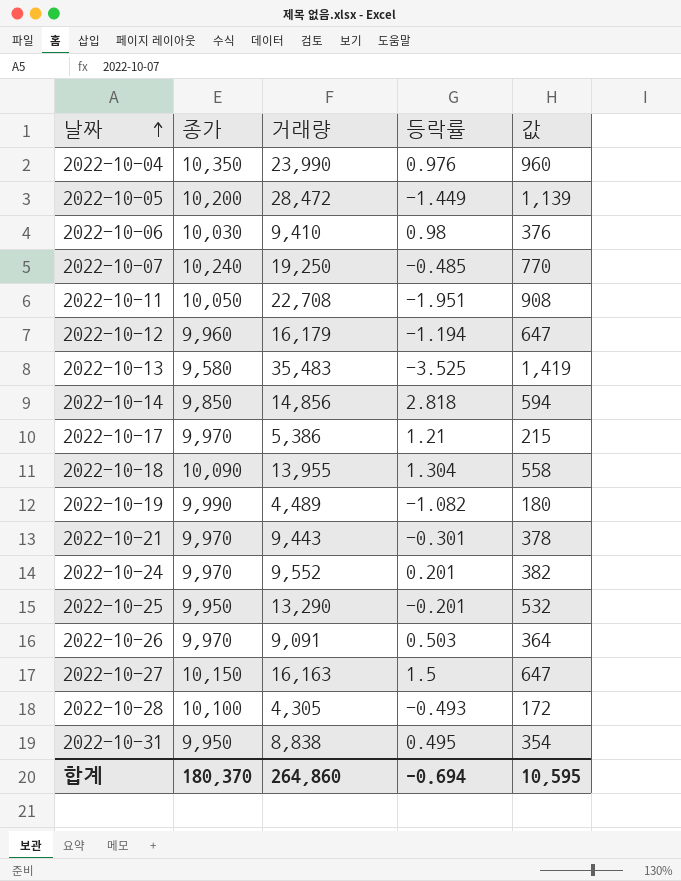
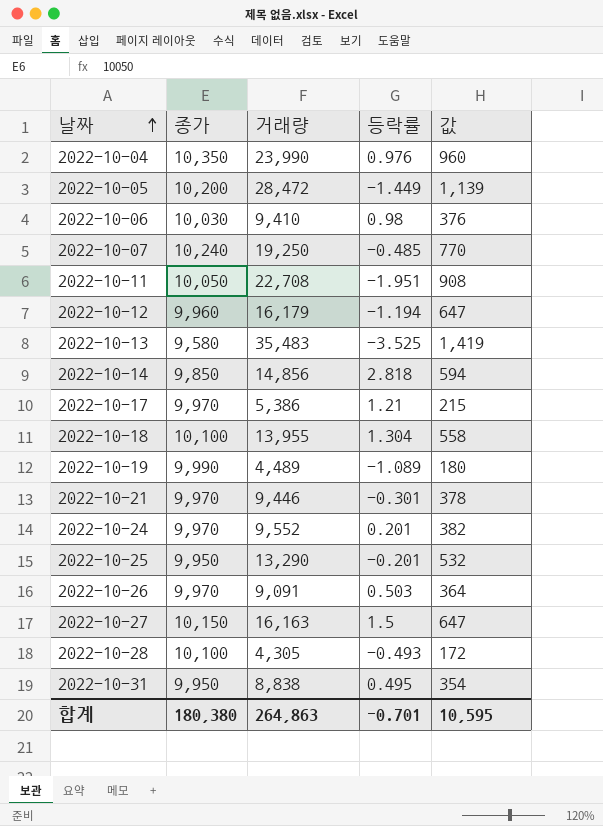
2022-10-18 | 종가: 10,090 -> 10,100
2022-10-19 | 등락률: -1.082 -> -1.089
2022-10-21 | 거래량: 9,443 -> 9,446
합계 | 종가: 180,370 -> 180,380
합계 | 거래량: 264,860 -> 264,863
합계 | 등락률: -0.694 -> -0.701

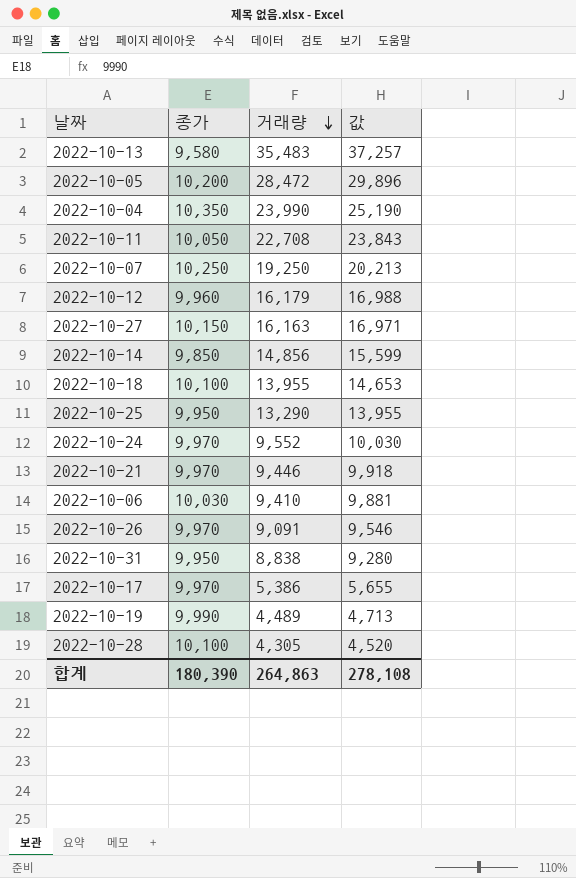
row order: 날짜 ascending -> 거래량 descending
column 등락률 | position: 4 -> none
column 값 | formula: [거래량] * 0.04 -> [거래량] * 1.05
2022-10-07 | 종가: 10,240 -> 10,250
합계 | 종가: 180,380 -> 180,390
합계 | 값: 10,595 -> 278,108

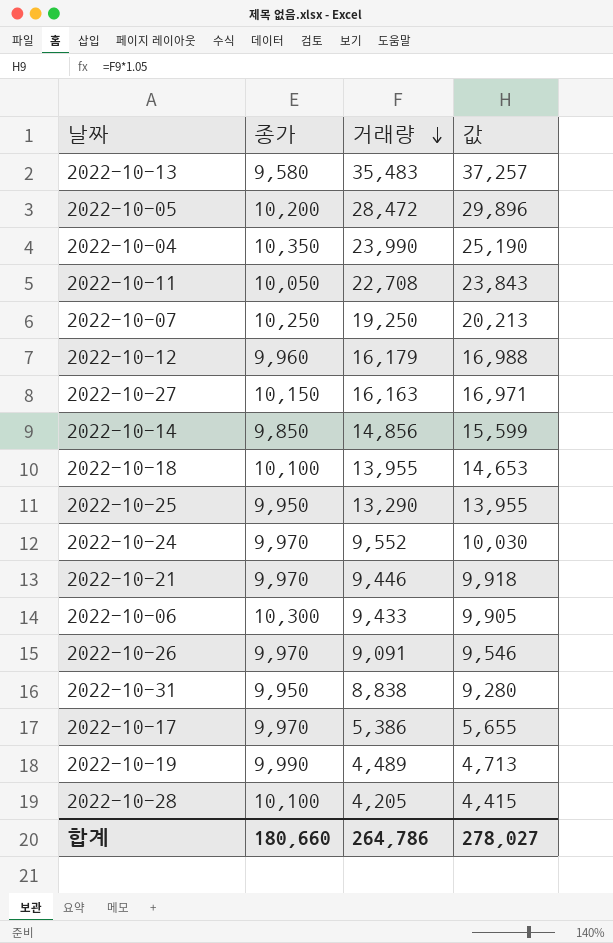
2022-10-06 | 종가: 10,030 -> 10,300
2022-10-06 | 거래량: 9,410 -> 9,433
2022-10-06 | 값: 9,881 -> 9,905
2022-10-28 | 거래량: 4,305 -> 4,205
2022-10-28 | 값: 4,520 -> 4,415
합계 | 종가: 180,390 -> 180,660
합계 | 거래량: 264,863 -> 264,786
합계 | 값: 278,108 -> 278,027

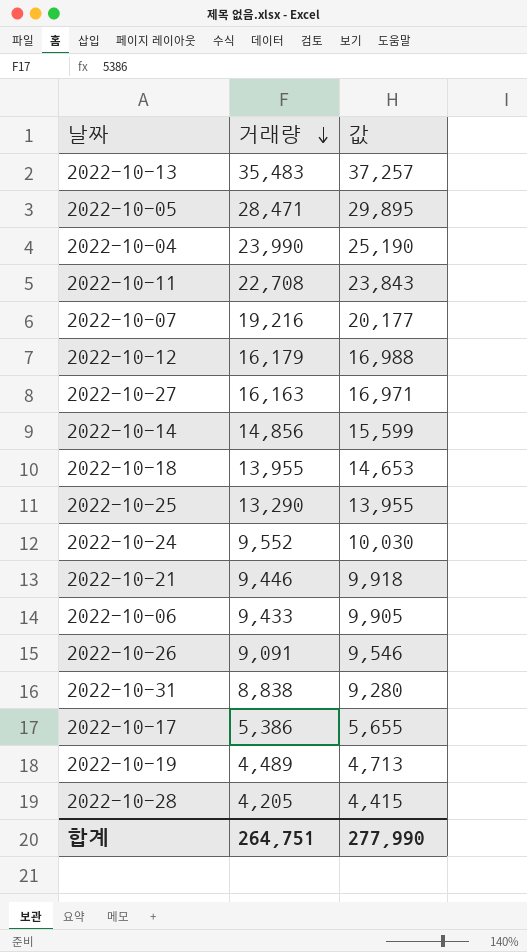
column 종가 | position: 2 -> none
2022-10-05 | 거래량: 28,472 -> 28,471
2022-10-05 | 값: 29,896 -> 29,895
2022-10-07 | 거래량: 19,250 -> 19,216
2022-10-07 | 값: 20,213 -> 20,177
합계 | 거래량: 264,786 -> 264,751
합계 | 값: 278,027 -> 277,990

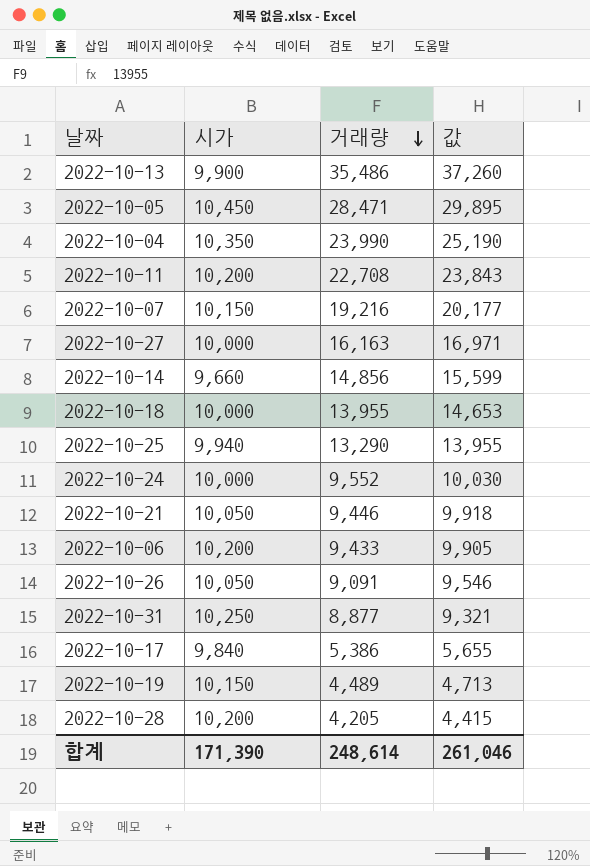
column 시가 | position: none -> 2
row 2022-10-12: 16,179 | 16,988 -> none
2022-10-13 | 거래량: 35,483 -> 35,486
2022-10-13 | 값: 37,257 -> 37,260
2022-10-31 | 거래량: 8,838 -> 8,877
2022-10-31 | 값: 9,280 -> 9,321
합계 | 거래량: 264,751 -> 248,614
합계 | 값: 277,990 -> 261,046

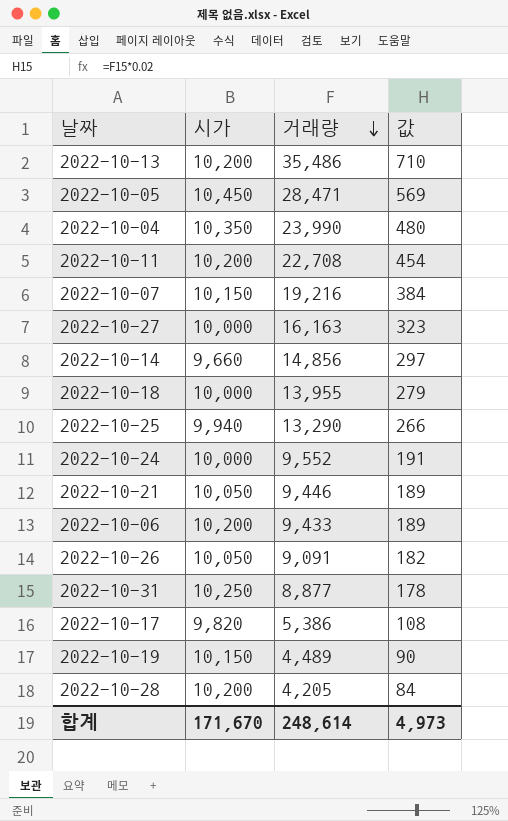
column 값 | formula: [거래량] * 1.05 -> [거래량] * 0.02
2022-10-13 | 시가: 9,900 -> 10,200
2022-10-17 | 시가: 9,840 -> 9,820
합계 | 시가: 171,390 -> 171,670
합계 | 값: 261,046 -> 4,973

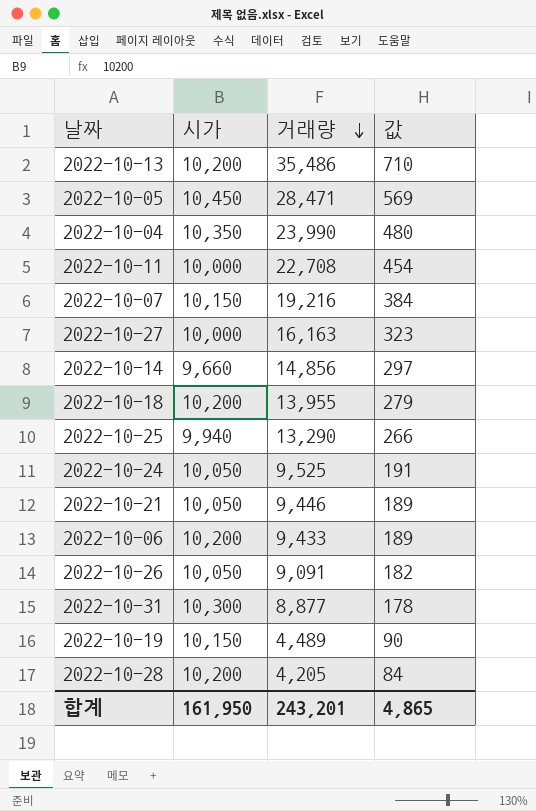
row 2022-10-17: 9,820 | 5,386 | 108 -> none
2022-10-11 | 시가: 10,200 -> 10,000
2022-10-18 | 시가: 10,000 -> 10,200
2022-10-24 | 시가: 10,000 -> 10,050
2022-10-24 | 거래량: 9,552 -> 9,525
2022-10-31 | 시가: 10,250 -> 10,300
합계 | 시가: 171,670 -> 161,950
합계 | 거래량: 248,614 -> 243,201
합계 | 값: 4,973 -> 4,865

